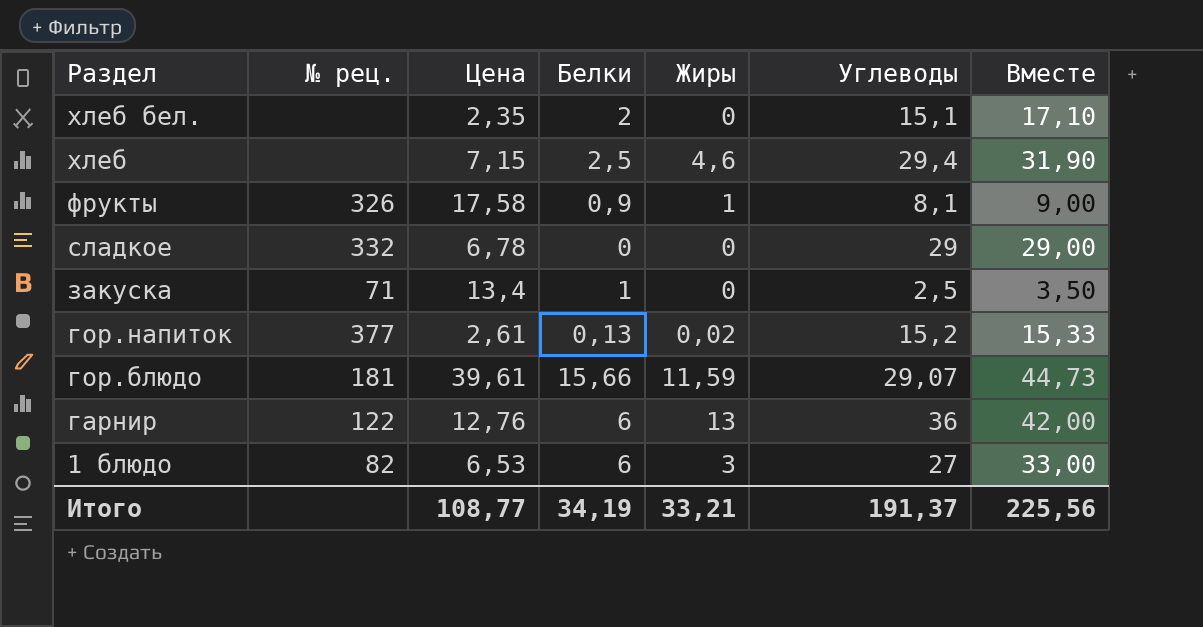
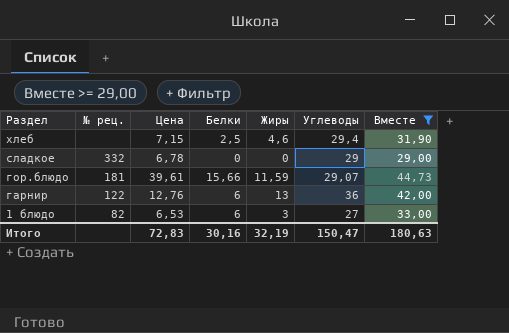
filter: none -> Вместе >= 29,00
Итого | Цена: 108,77 -> 72,83
Итого | Белки: 34,19 -> 30,16
Итого | Жиры: 33,21 -> 32,19
Итого | Углеводы: 191,37 -> 150,47
Итого | Вместе: 225,56 -> 180,63

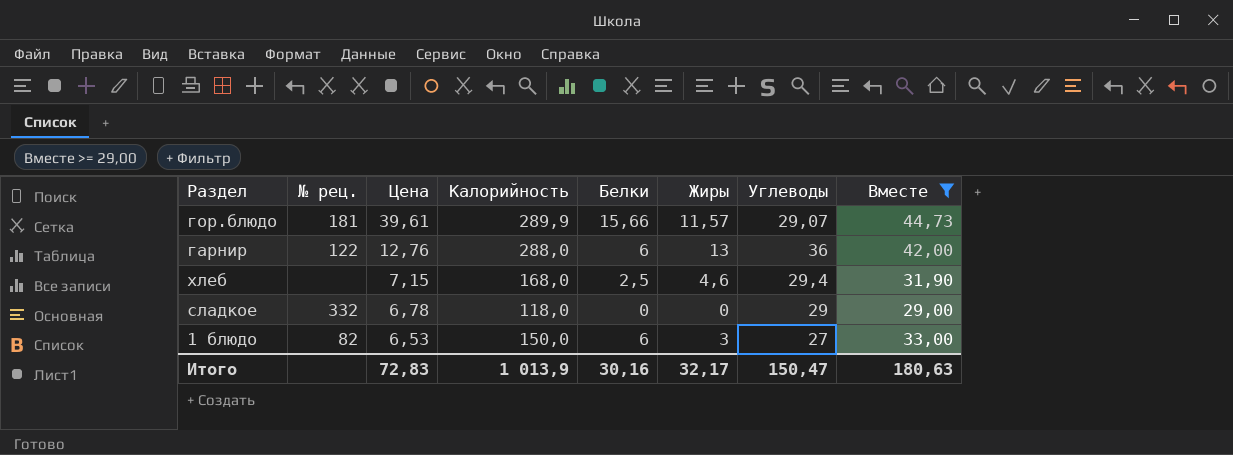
row order: Раздел descending -> Цена descending
column Калорийность | position: none -> 4
гор.блюдо | Жиры: 11,59 -> 11,57
Итого | Жиры: 32,19 -> 32,17

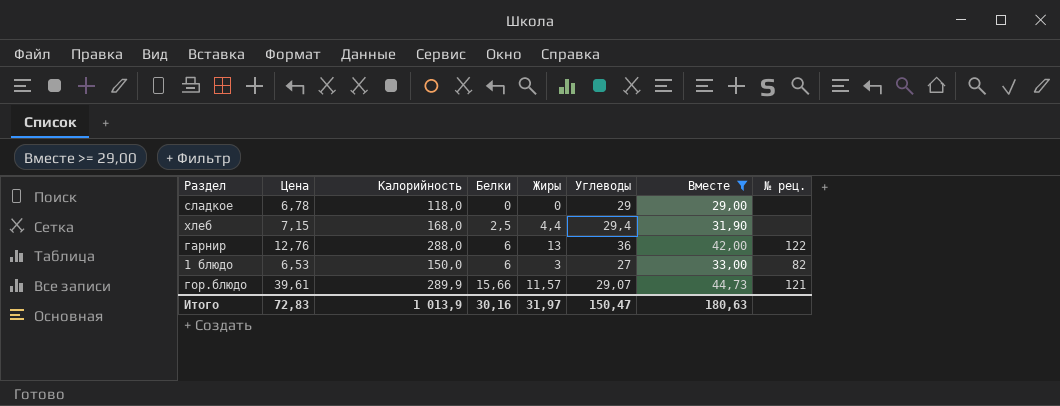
row order: Цена descending -> Белки ascending
column № рец. | position: 2 -> 8
сладкое | № рец.: 332 -> none
хлеб | Жиры: 4,6 -> 4,4
гор.блюдо | № рец.: 181 -> 121
Итого | Жиры: 32,17 -> 31,97

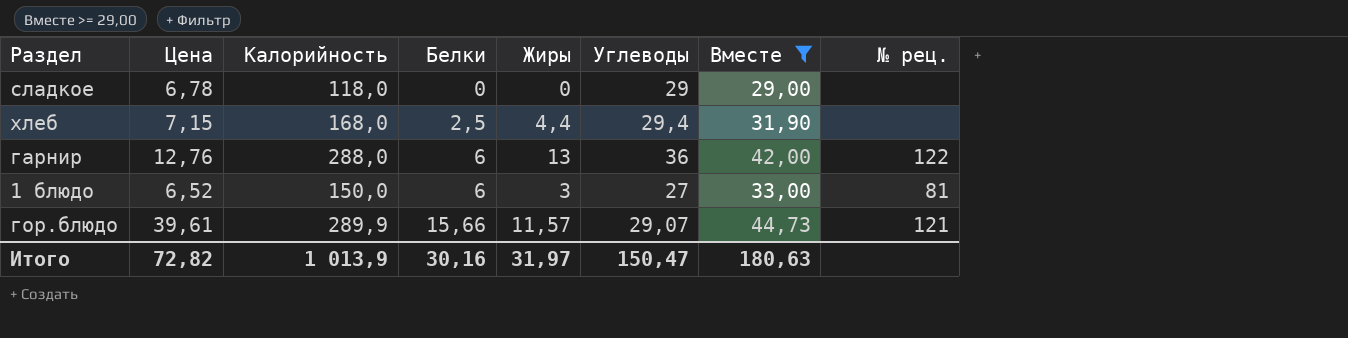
1 блюдо | Цена: 6,53 -> 6,52
1 блюдо | № рец.: 82 -> 81
Итого | Цена: 72,83 -> 72,82

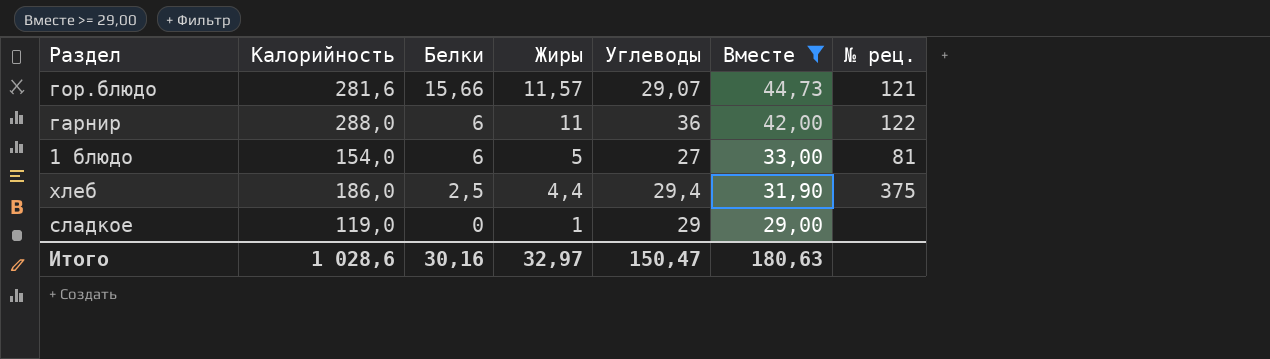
row order: Белки ascending -> Белки descending
column Цена | position: 2 -> none
гор.блюдо | Калорийность: 289,9 -> 281,6
гарнир | Жиры: 13 -> 11
1 блюдо | Калорийность: 150,0 -> 154,0
1 блюдо | Жиры: 3 -> 5
хлеб | Калорийность: 168,0 -> 186,0
хлеб | № рец.: none -> 375
сладкое | Калорийность: 118,0 -> 119,0
сладкое | Жиры: 0 -> 1
Итого | Калорийность: 1 013,9 -> 1 028,6
Итого | Жиры: 31,97 -> 32,97

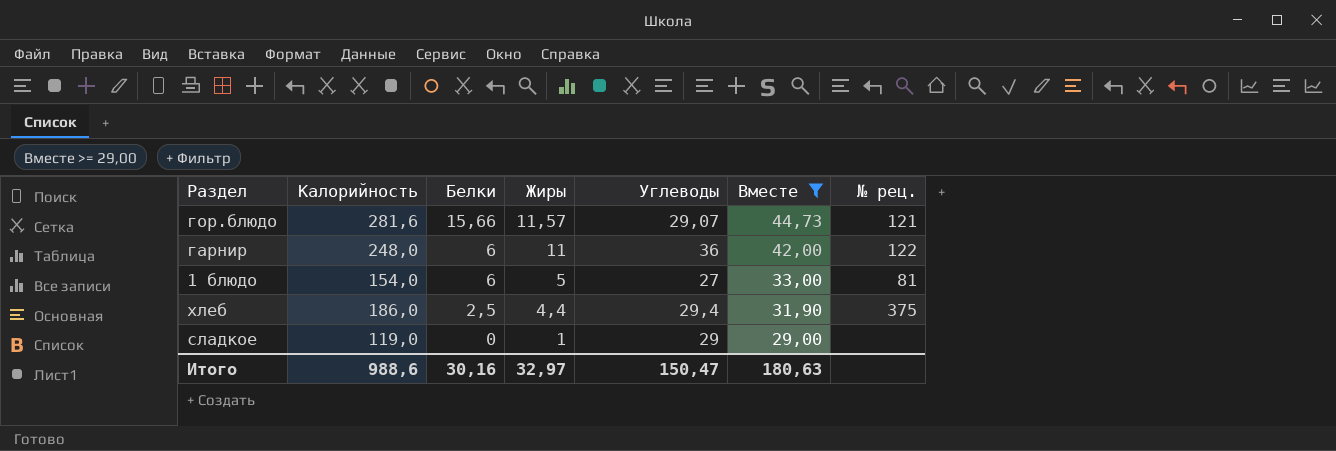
гарнир | Калорийность: 288,0 -> 248,0
Итого | Калорийность: 1 028,6 -> 988,6

